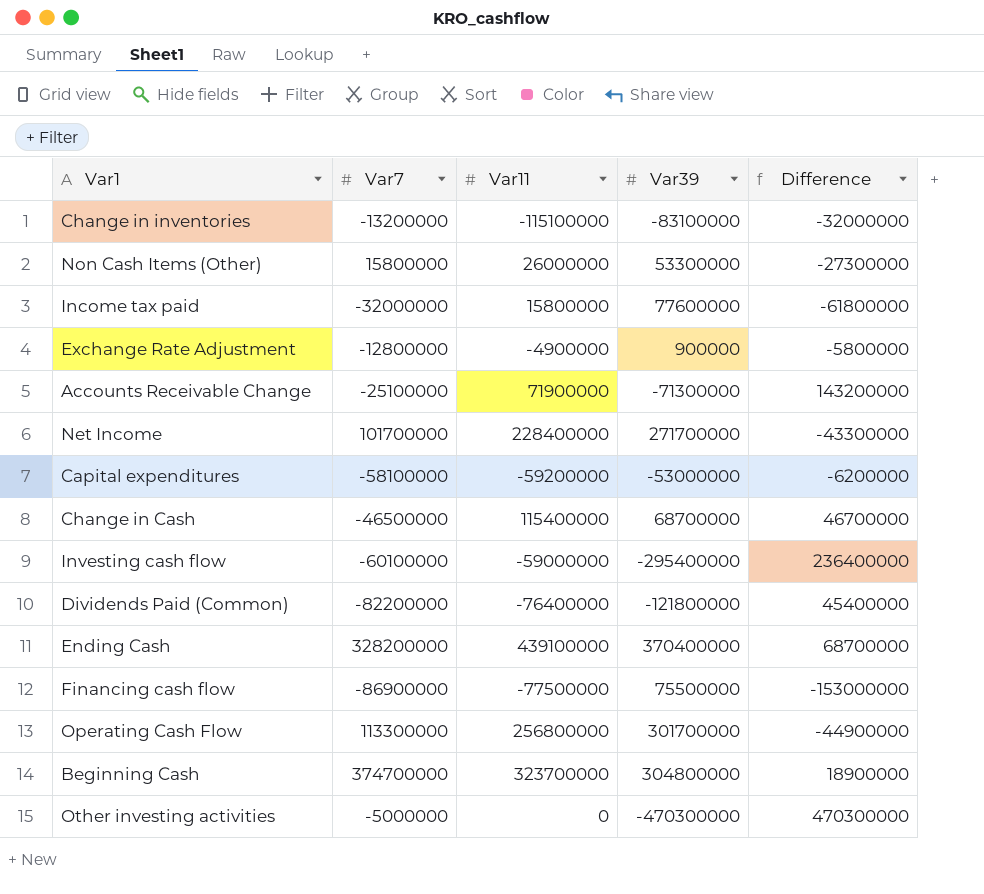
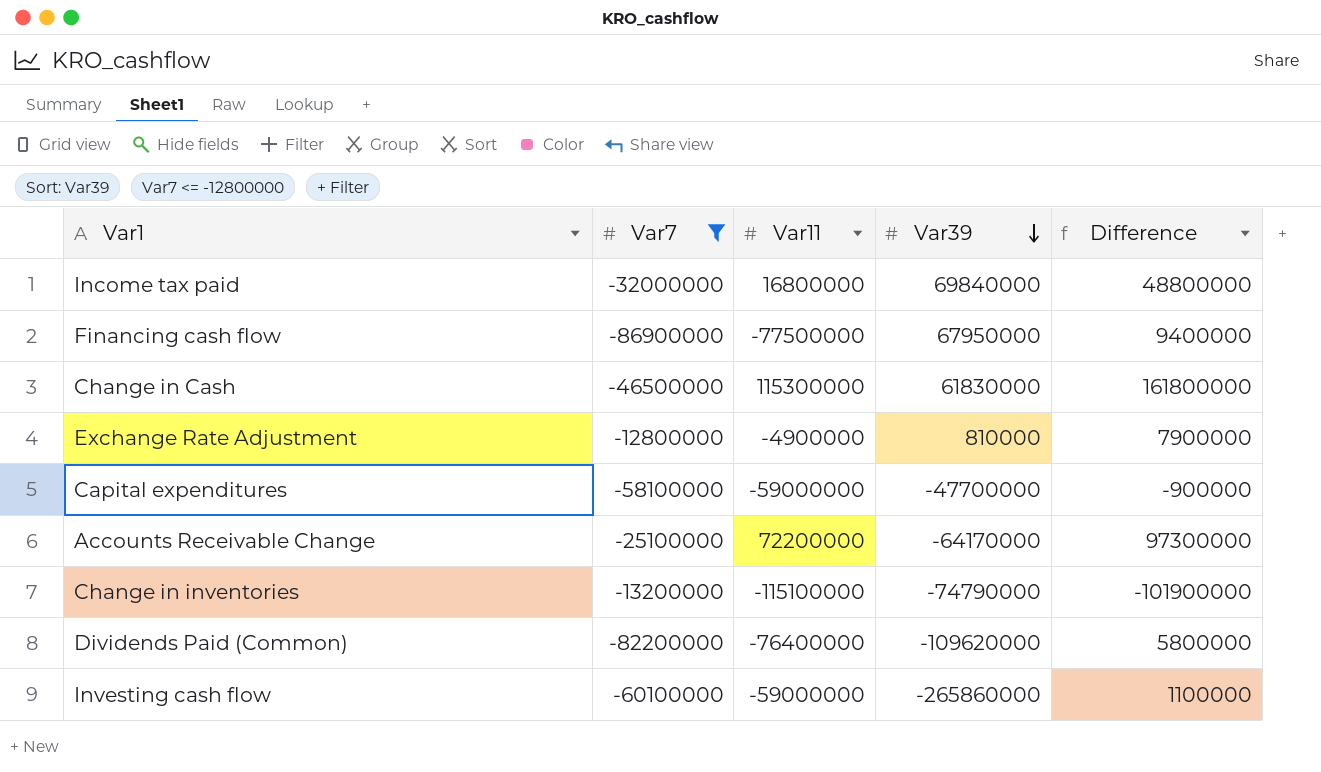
filter: none -> Var7 <= -12800000
row order: none -> Var39 descending
column Difference | formula: [Var11] - [Var39] -> [Var11] - [Var7]
Income tax paid | Var11: 15800000 -> 16800000
Income tax paid | Var39: 77600000 -> 69840000
Financing cash flow | Var39: 75500000 -> 67950000
Change in Cash | Var11: 115400000 -> 115300000
Change in Cash | Var39: 68700000 -> 61830000
Exchange Rate Adjustment | Var39: 900000 -> 810000
Capital expenditures | Var11: -59200000 -> -59000000
Capital expenditures | Var39: -53000000 -> -47700000
Accounts Receivable Change | Var11: 71900000 -> 72200000
Accounts Receivable Change | Var39: -71300000 -> -64170000
Change in inventories | Var39: -83100000 -> -74790000
Dividends Paid (Common) | Var39: -121800000 -> -109620000
Investing cash flow | Var39: -295400000 -> -265860000

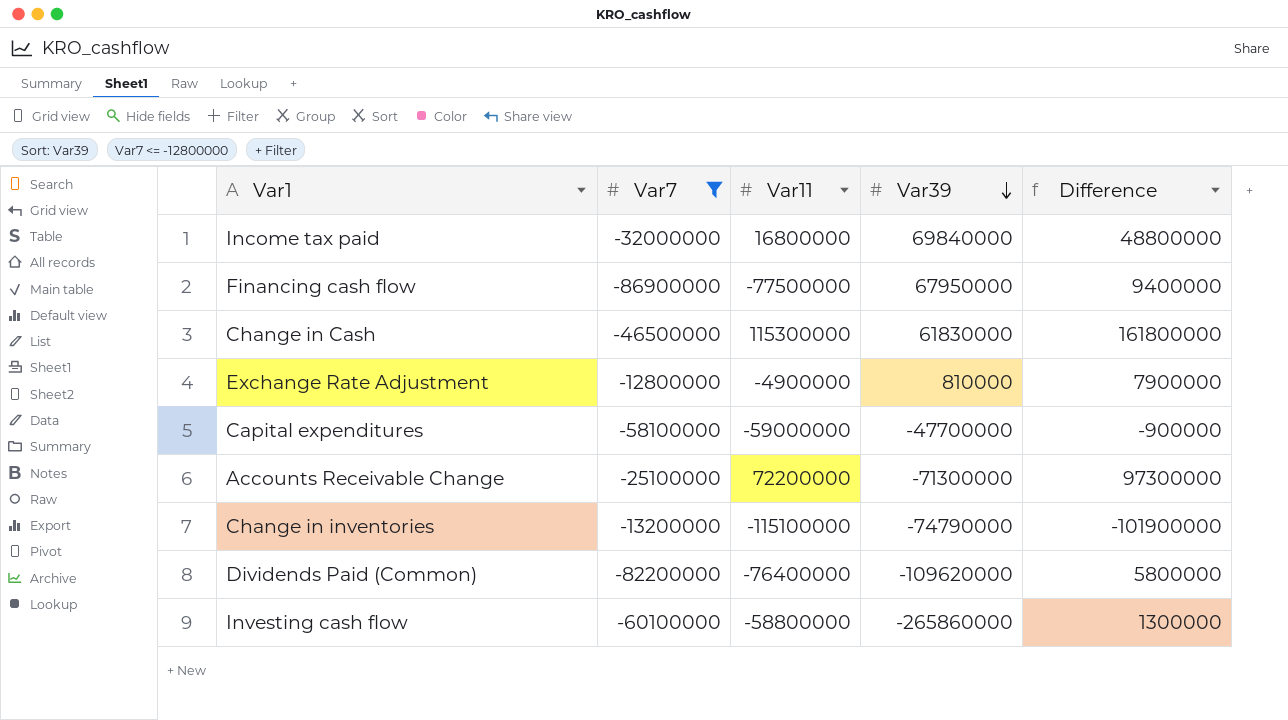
Accounts Receivable Change | Var39: -64170000 -> -71300000
Investing cash flow | Var11: -59000000 -> -58800000
Investing cash flow | Difference: 1100000 -> 1300000

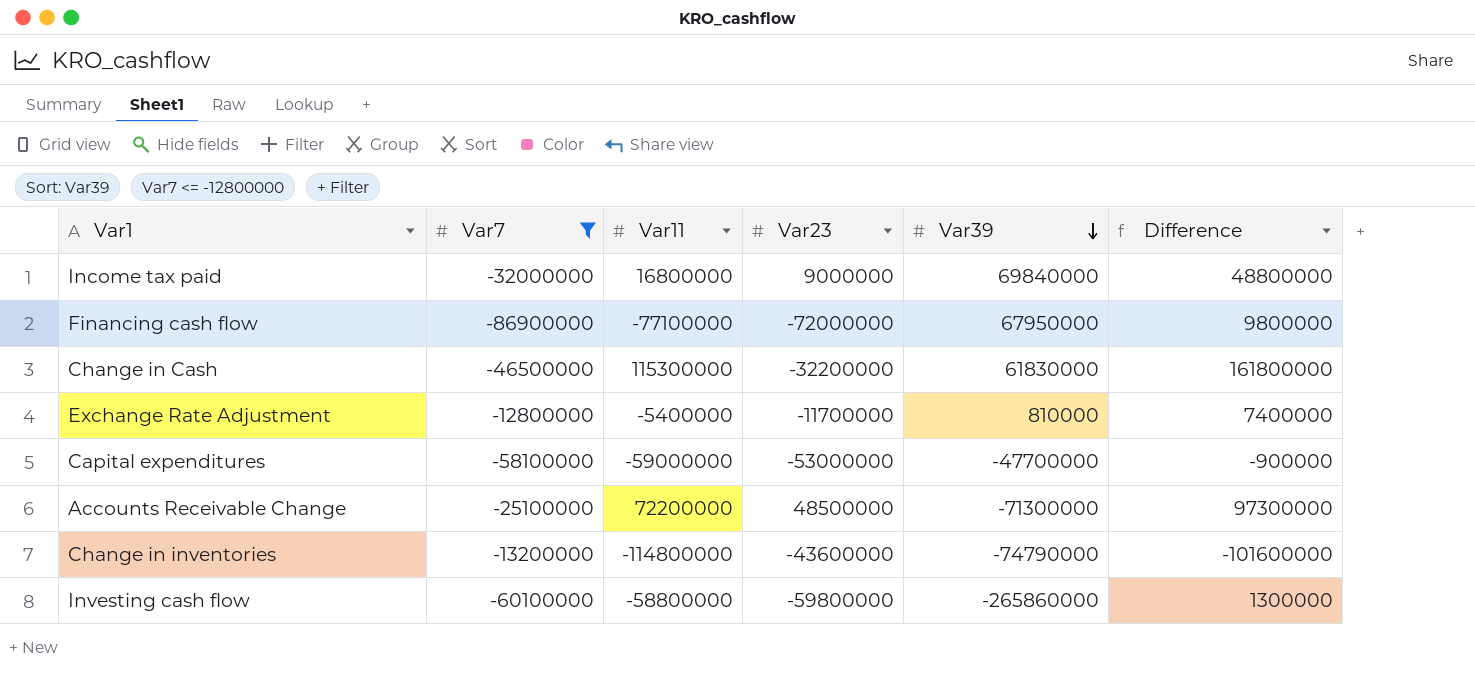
column Var23 | position: none -> 4
row Dividends Paid (Common): -82200000 | -76400000 | -109620000 | 5800000 -> none
Financing cash flow | Var11: -77500000 -> -77100000
Financing cash flow | Difference: 9400000 -> 9800000
Exchange Rate Adjustment | Var11: -4900000 -> -5400000
Exchange Rate Adjustment | Difference: 7900000 -> 7400000
Change in inventories | Var11: -115100000 -> -114800000
Change in inventories | Difference: -101900000 -> -101600000

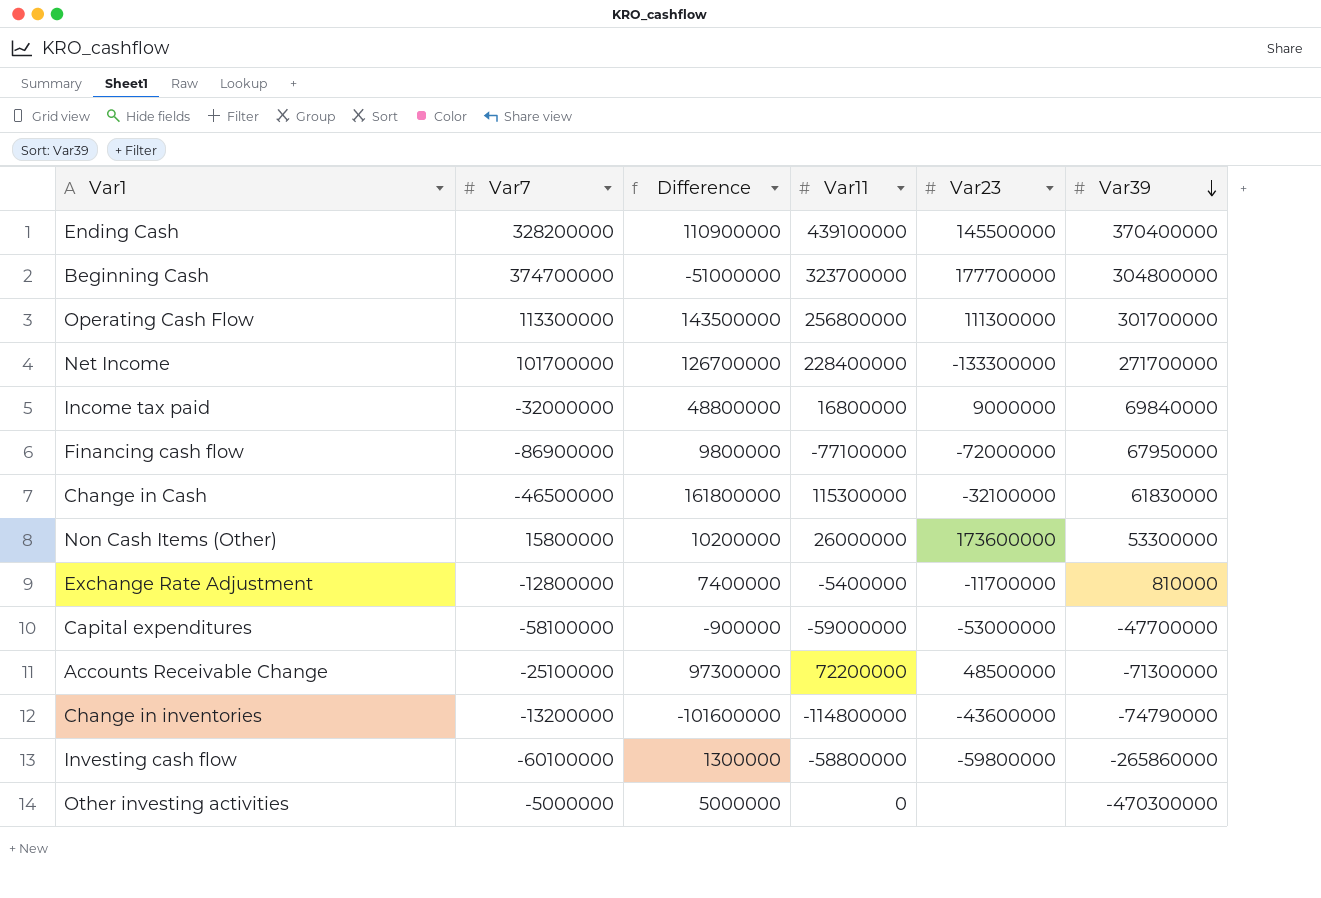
filter: Var7 <= -12800000 -> none
column Difference | position: 6 -> 3
Change in Cash | Var23: -32200000 -> -32100000

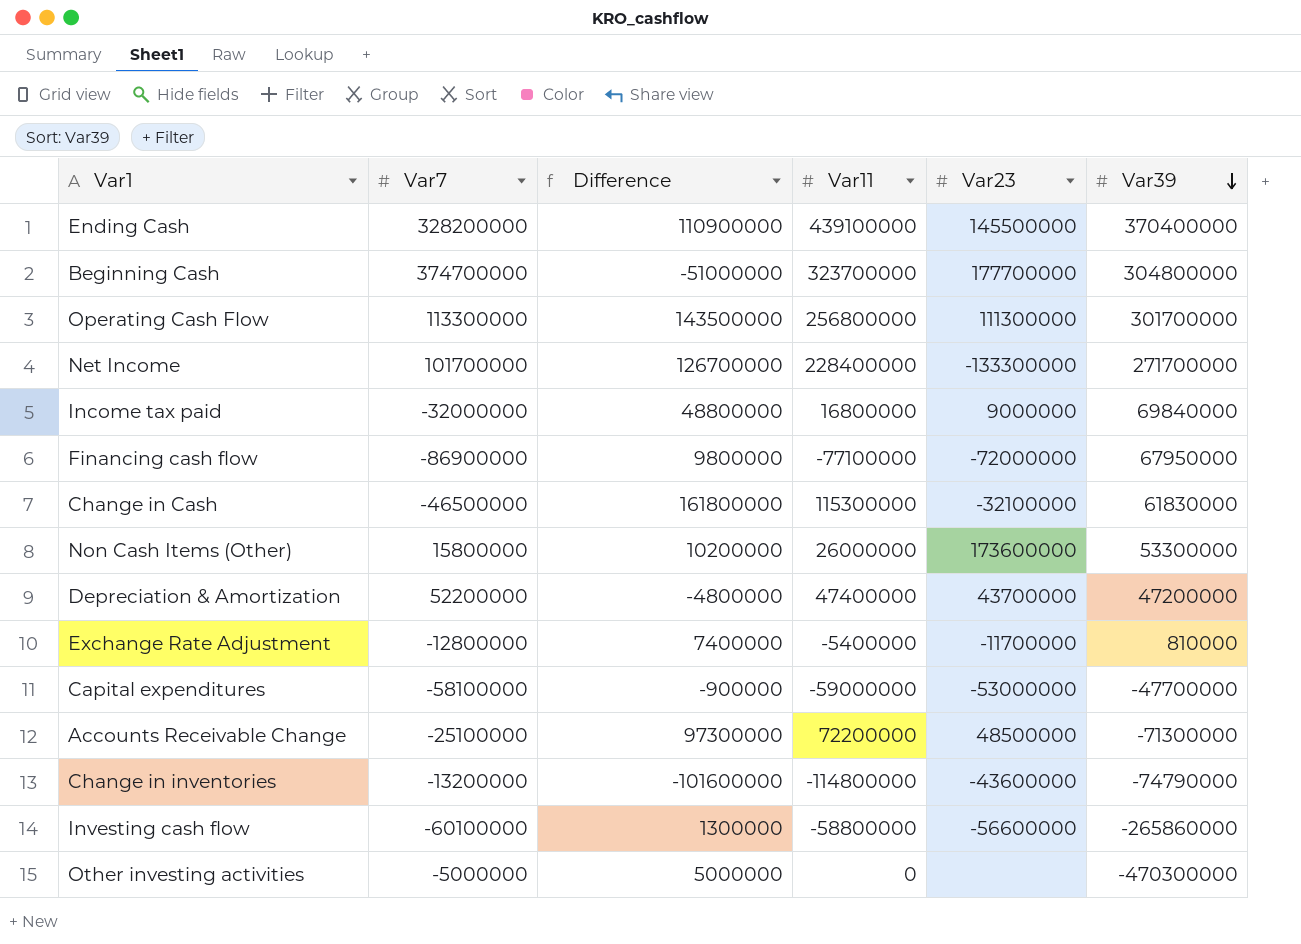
row Depreciation & Amortization: none -> 52200000 | -4800000 | 47400000 | 43700000 | 47200000
Investing cash flow | Var23: -59800000 -> -56600000

